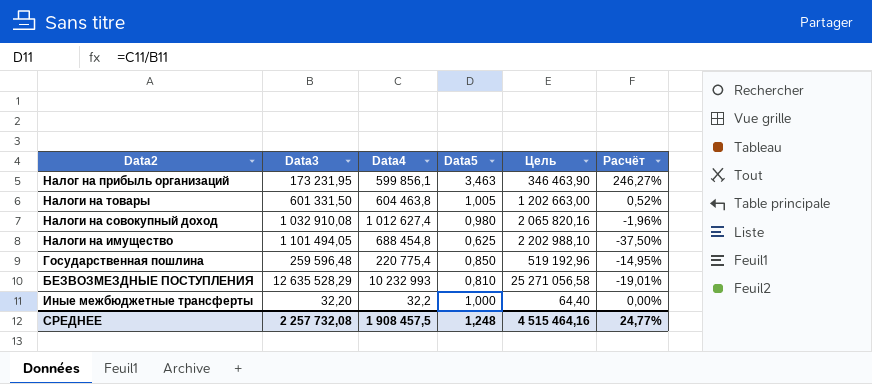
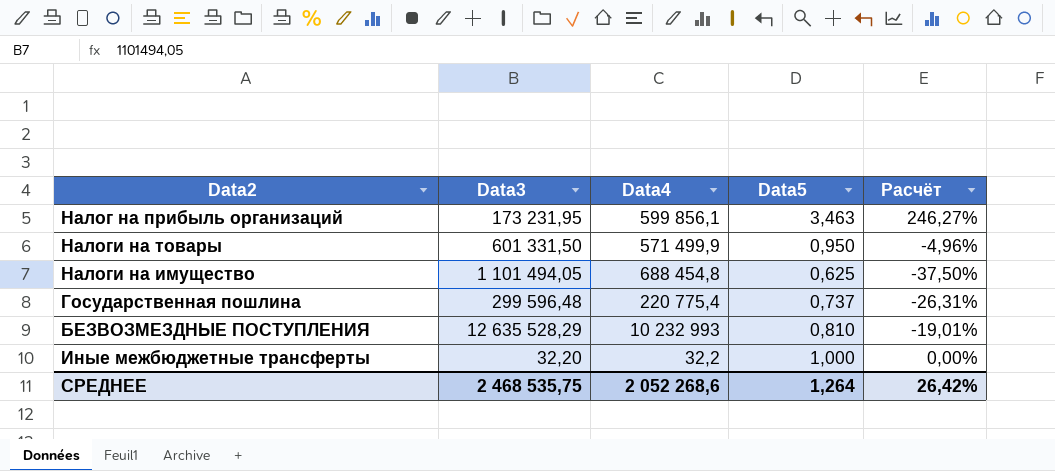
column Цель | formula: [Data3] * 2 -> none
row Налоги на совокупный доход: 1 032 910,08 | 1 012 627,4 | 0,980 | 2 065 820,16 | -1,96% -> none
Налоги на товары | Data4: 604 463,8 -> 571 499,9
Налоги на товары | Data5: 1,005 -> 0,950
Налоги на товары | Расчёт: 0,52% -> -4,96%
Государственная пошлина | Data3: 259 596,48 -> 299 596,48
Государственная пошлина | Data5: 0,850 -> 0,737
Государственная пошлина | Расчёт: -14,95% -> -26,31%
СРЕДНЕЕ | Data3: 2 257 732,08 -> 2 468 535,75
СРЕДНЕЕ | Data4: 1 908 457,5 -> 2 052 268,6
СРЕДНЕЕ | Data5: 1,248 -> 1,264
СРЕДНЕЕ | Расчёт: 24,77% -> 26,42%

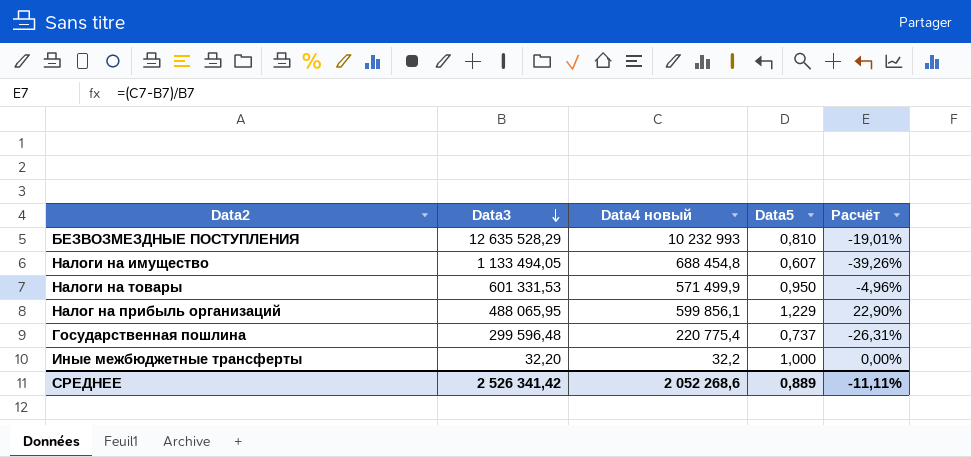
row order: none -> Data3 descending
column name: Data4 -> Data4 новый
Налоги на имущество | Data3: 1 101 494,05 -> 1 133 494,05
Налоги на имущество | Data5: 0,625 -> 0,607
Налоги на имущество | Расчёт: -37,50% -> -39,26%
Налоги на товары | Data3: 601 331,50 -> 601 331,53
Налог на прибыль организаций | Data3: 173 231,95 -> 488 065,95
Налог на прибыль организаций | Data5: 3,463 -> 1,229
Налог на прибыль организаций | Расчёт: 246,27% -> 22,90%
СРЕДНЕЕ | Data3: 2 468 535,75 -> 2 526 341,42
СРЕДНЕЕ | Data5: 1,264 -> 0,889
СРЕДНЕЕ | Расчёт: 26,42% -> -11,11%

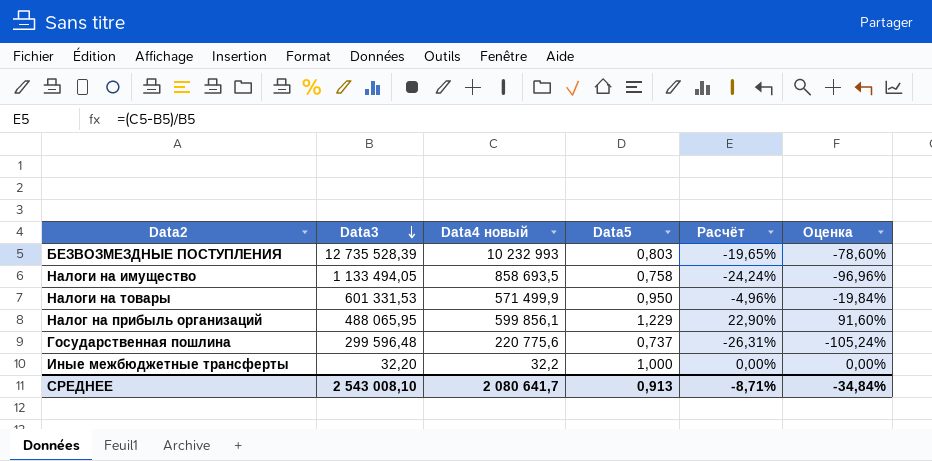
column Оценка | formula: none -> [Расчёт] * 4
БЕЗВОЗМЕЗДНЫЕ ПОСТУПЛЕНИЯ | Data3: 12 635 528,29 -> 12 735 528,39
БЕЗВОЗМЕЗДНЫЕ ПОСТУПЛЕНИЯ | Data5: 0,810 -> 0,803
БЕЗВОЗМЕЗДНЫЕ ПОСТУПЛЕНИЯ | Расчёт: -19,01% -> -19,65%
Налоги на имущество | Data4 новый: 688 454,8 -> 858 693,5
Налоги на имущество | Data5: 0,607 -> 0,758
Налоги на имущество | Расчёт: -39,26% -> -24,24%
Государственная пошлина | Data4 новый: 220 775,4 -> 220 775,6
СРЕДНЕЕ | Data3: 2 526 341,42 -> 2 543 008,10
СРЕДНЕЕ | Data4 новый: 2 052 268,6 -> 2 080 641,7
СРЕДНЕЕ | Data5: 0,889 -> 0,913
СРЕДНЕЕ | Расчёт: -11,11% -> -8,71%

